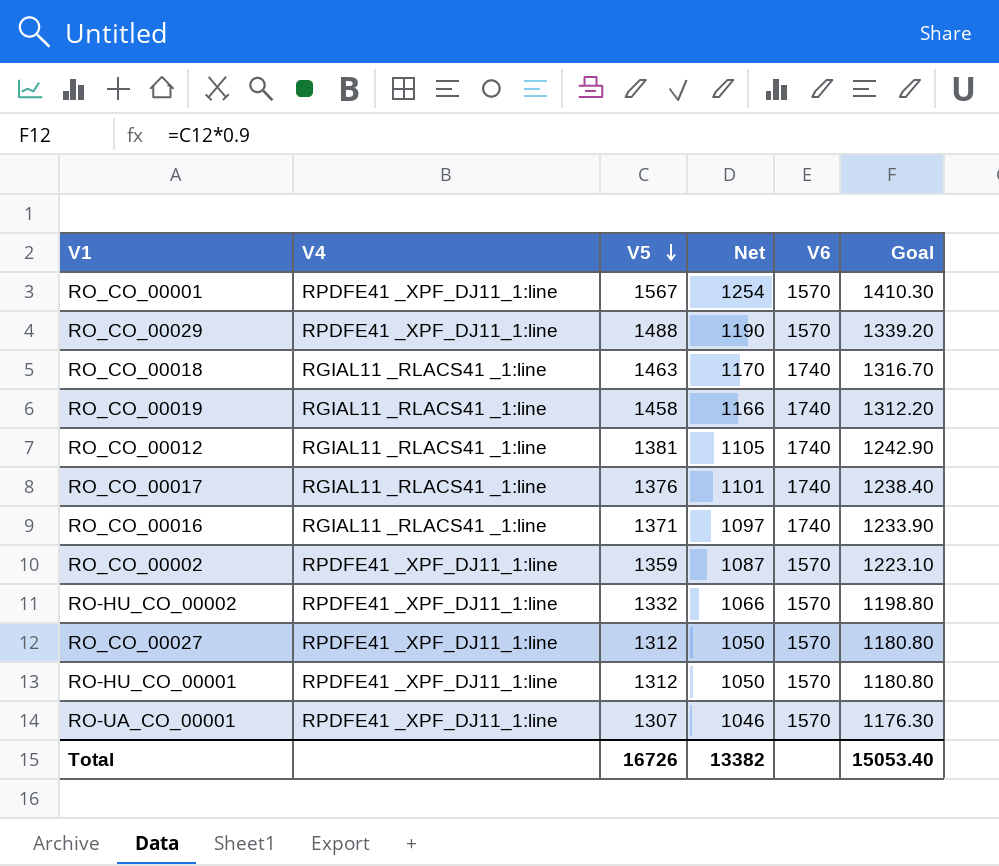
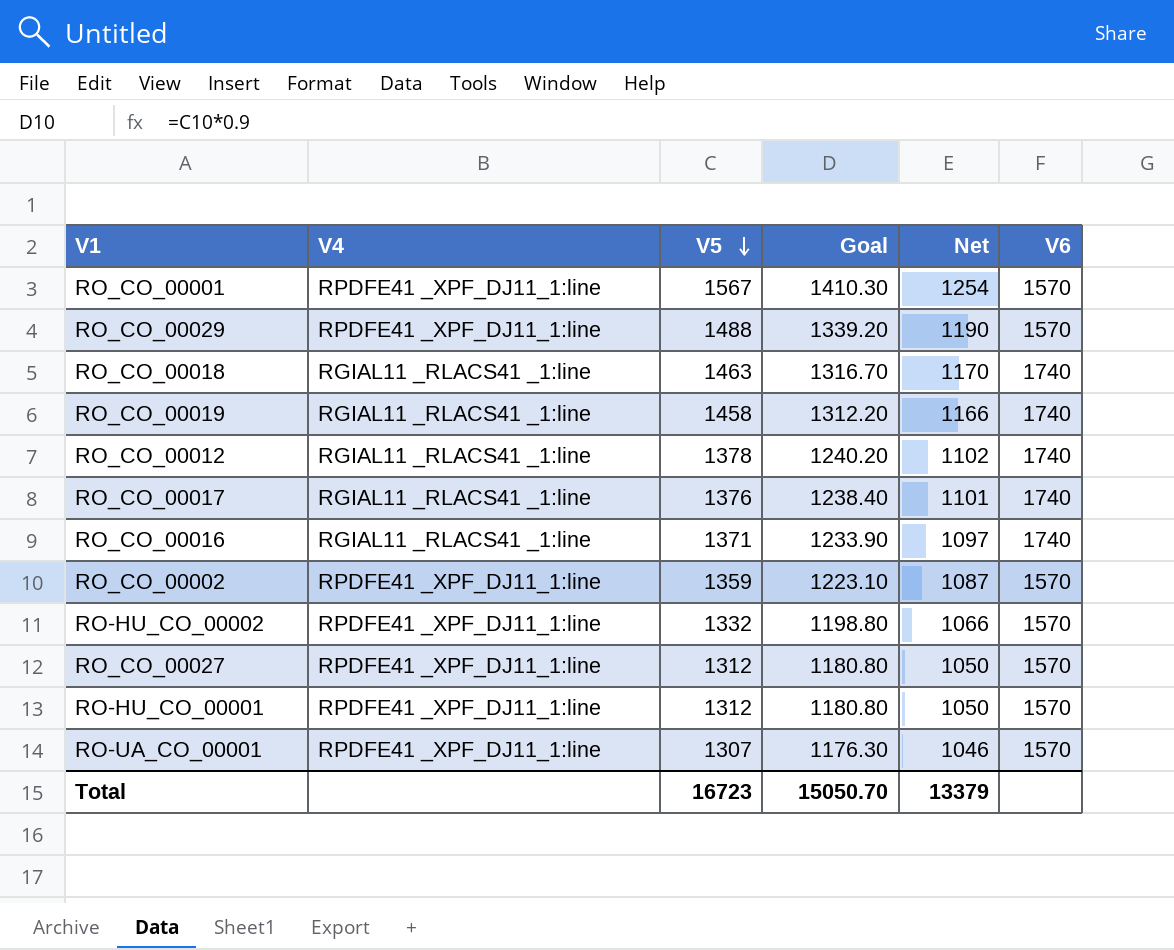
column Goal | position: 6 -> 4
RO_CO_00012 | V5: 1381 -> 1378
RO_CO_00012 | Goal: 1242.90 -> 1240.20
RO_CO_00012 | Net: 1105 -> 1102
Total | V5: 16726 -> 16723
Total | Goal: 15053.40 -> 15050.70
Total | Net: 13382 -> 13379

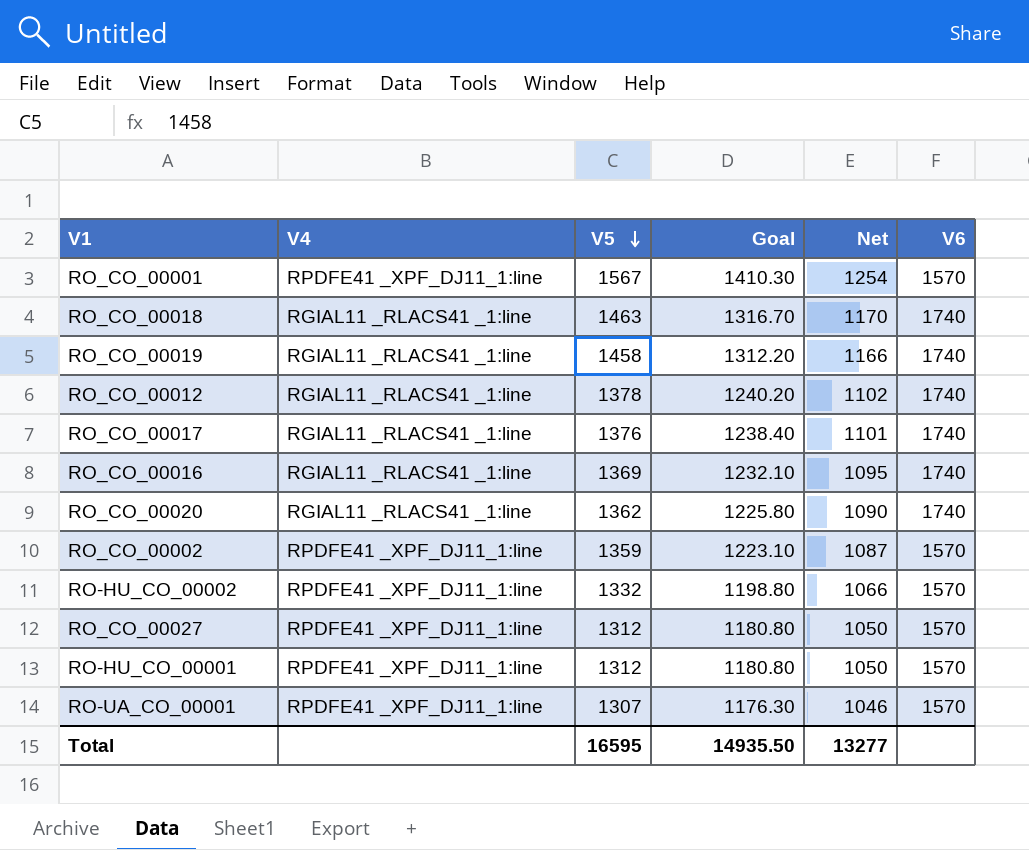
row RO_CO_00029: RPDFE41 _XPF_DJ11_1:line | 1488 | 1339.20 | 1190 | 1570 -> none
RO_CO_00016 | V5: 1371 -> 1369
RO_CO_00016 | Goal: 1233.90 -> 1232.10
RO_CO_00016 | Net: 1097 -> 1095
row RO_CO_00020: none -> RGIAL11 _RLACS41 _1:line | 1362 | 1225.80 | 1090 | 1740
Total | V5: 16723 -> 16595
Total | Goal: 15050.70 -> 14935.50
Total | Net: 13379 -> 13277

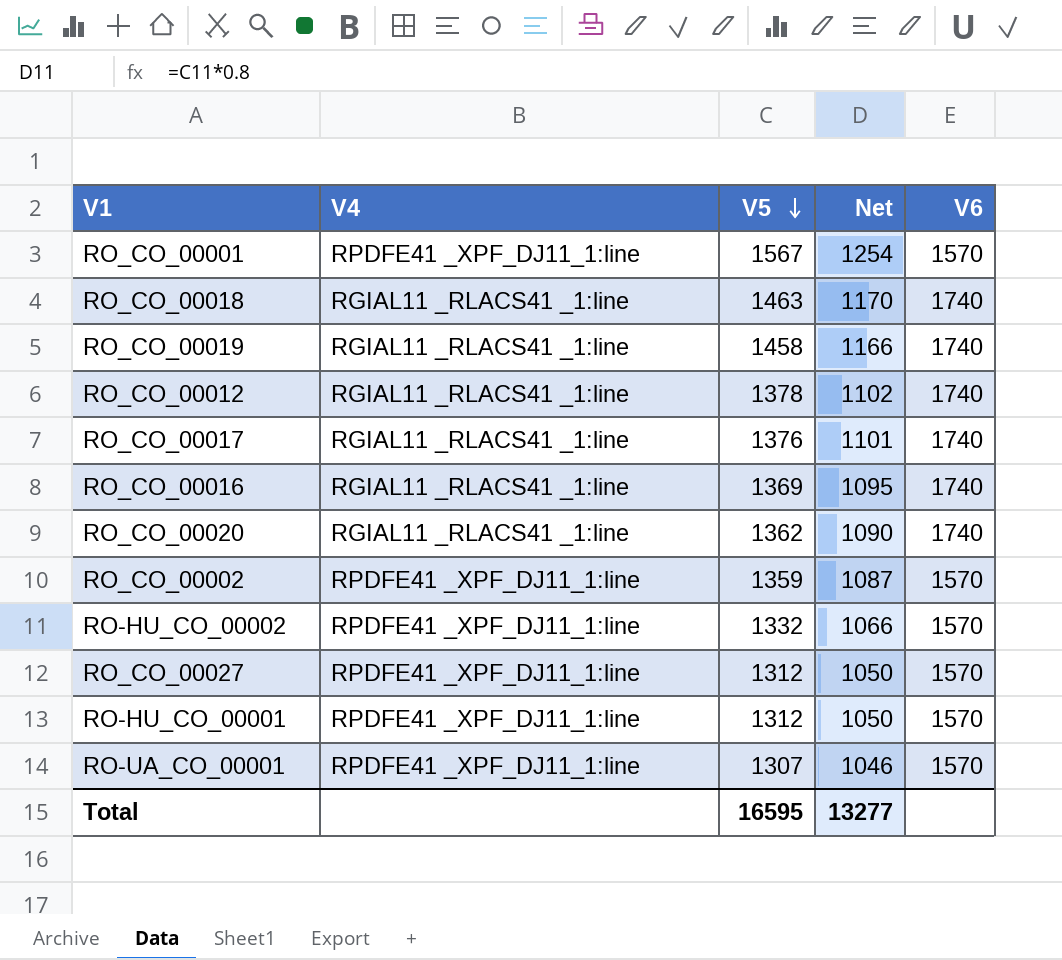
column Goal | formula: [V5] * 0.9 -> none

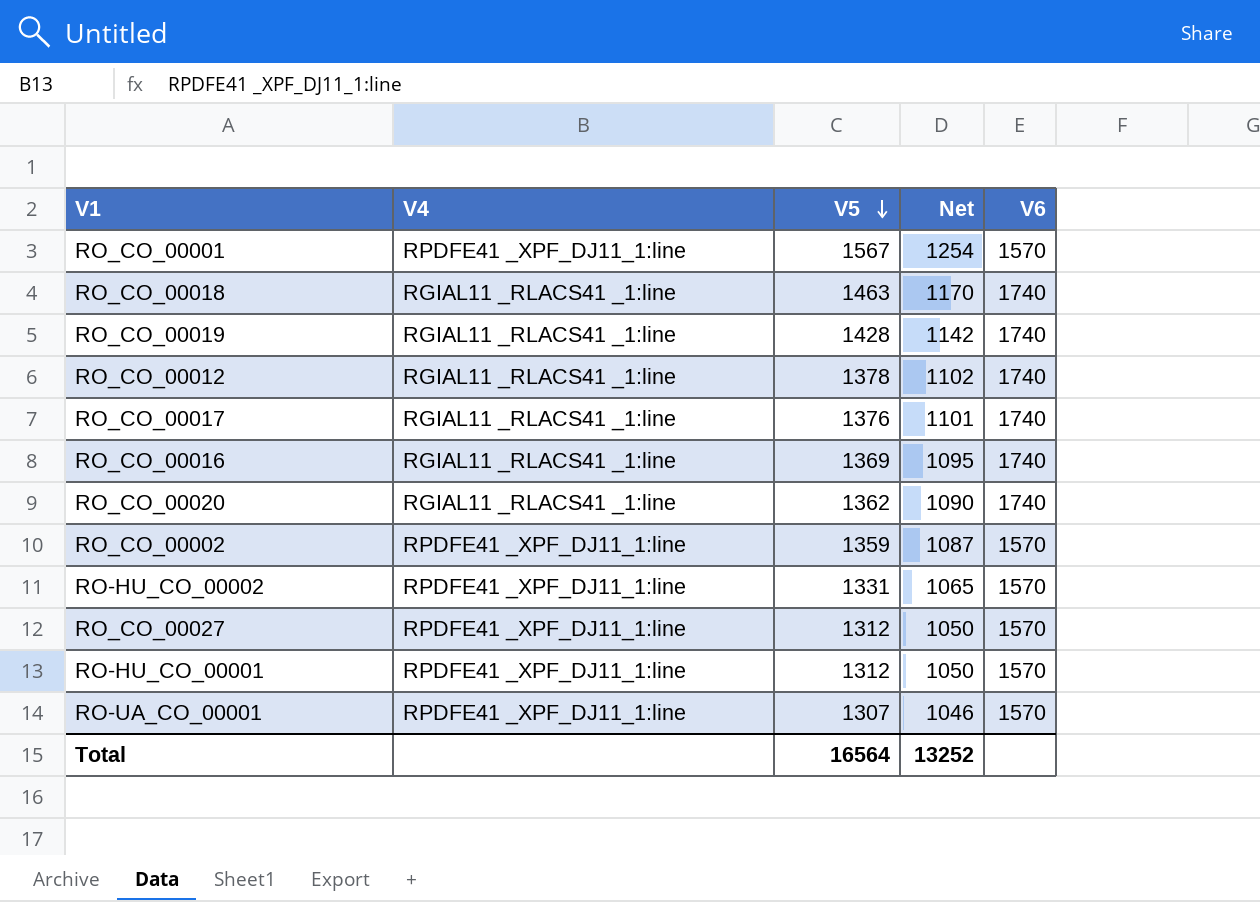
RO_CO_00019 | V5: 1458 -> 1428
RO_CO_00019 | Net: 1166 -> 1142
RO-HU_CO_00002 | V5: 1332 -> 1331
RO-HU_CO_00002 | Net: 1066 -> 1065
Total | V5: 16595 -> 16564
Total | Net: 13277 -> 13252

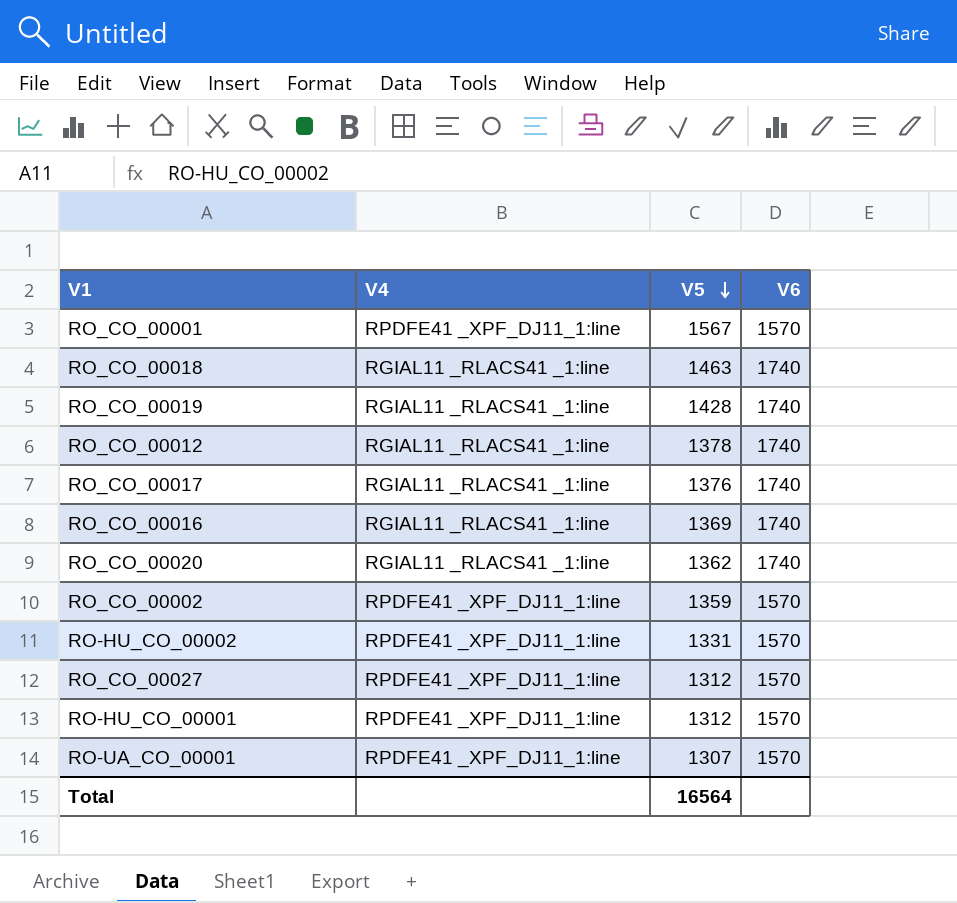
column Net | formula: [V5] * 0.8 -> none

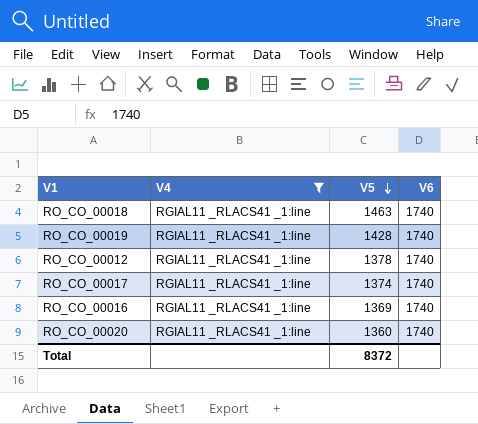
filter: none -> V4 = RGIAL11 _RLACS41 _1:line
RO_CO_00017 | V5: 1376 -> 1374
RO_CO_00020 | V5: 1362 -> 1360
Total | V5: 16564 -> 8372

